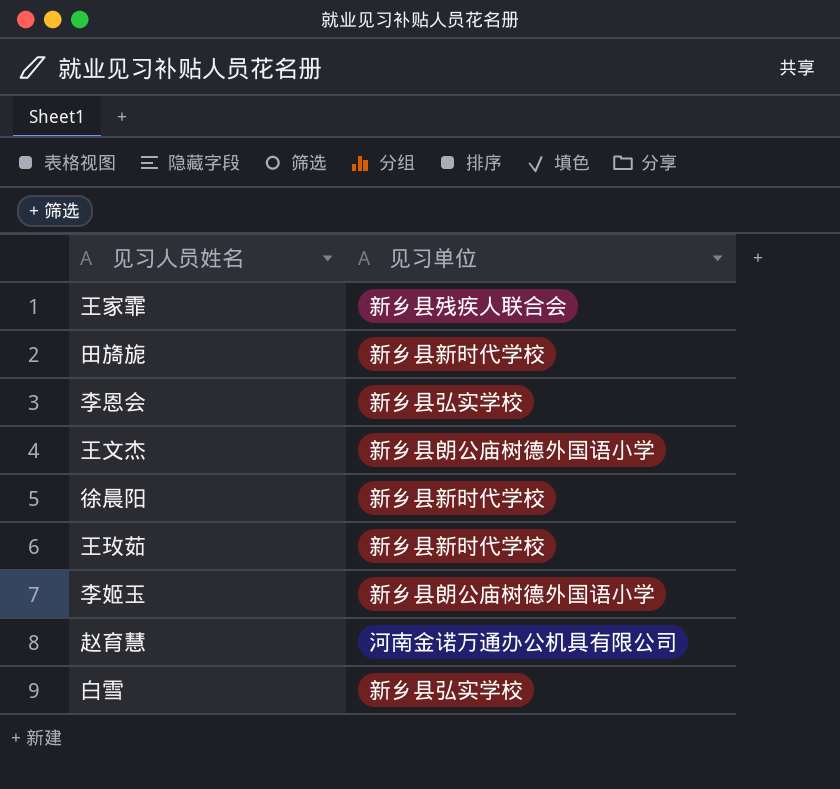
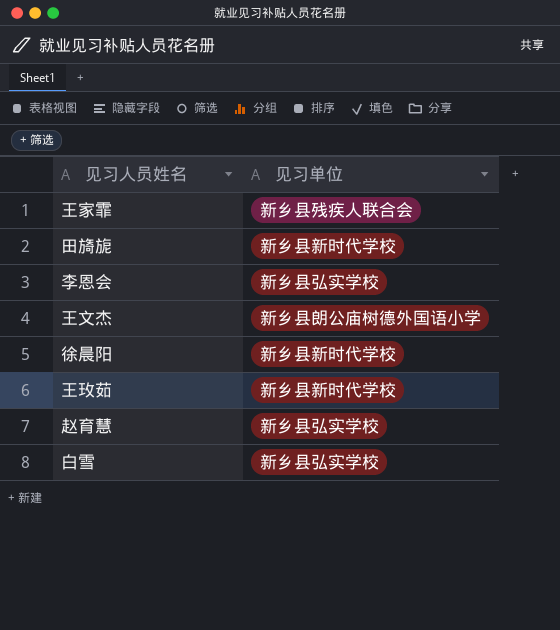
row 李姬玉: 新乡县朗公庙树德外国语小学 -> none
赵育慧 | 见习单位: 河南金诺万通办公机具有限公司 -> 新乡县弘实学校

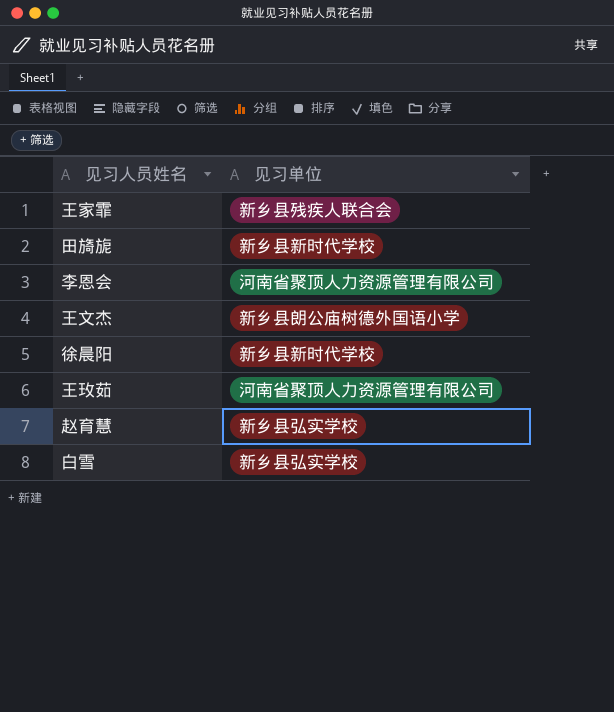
李恩会 | 见习单位: 新乡县弘实学校 -> 河南省聚顶人力资源管理有限公司
王玫茹 | 见习单位: 新乡县新时代学校 -> 河南省聚顶人力资源管理有限公司

